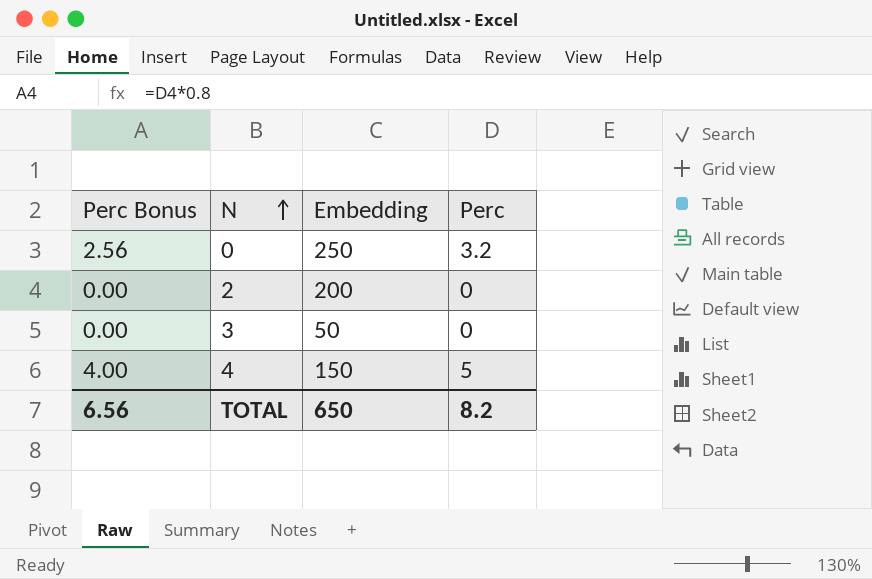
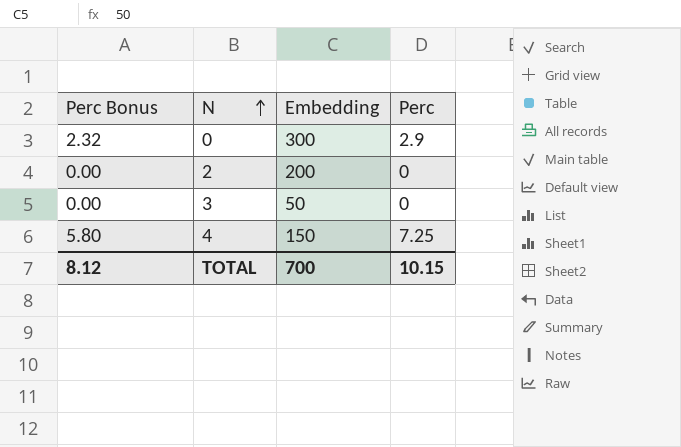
0 | Perc Bonus: 2.56 -> 2.32
0 | Embedding: 250 -> 300
0 | Perc: 3.2 -> 2.9
4 | Perc Bonus: 4.00 -> 5.80
4 | Perc: 5 -> 7.25
TOTAL | Perc Bonus: 6.56 -> 8.12
TOTAL | Embedding: 650 -> 700
TOTAL | Perc: 8.2 -> 10.15

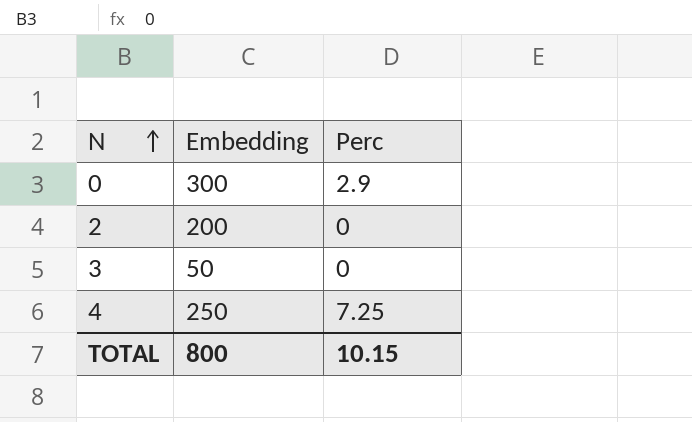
column Perc Bonus | formula: [Perc] * 0.8 -> none
4 | Embedding: 150 -> 250
TOTAL | Embedding: 700 -> 800

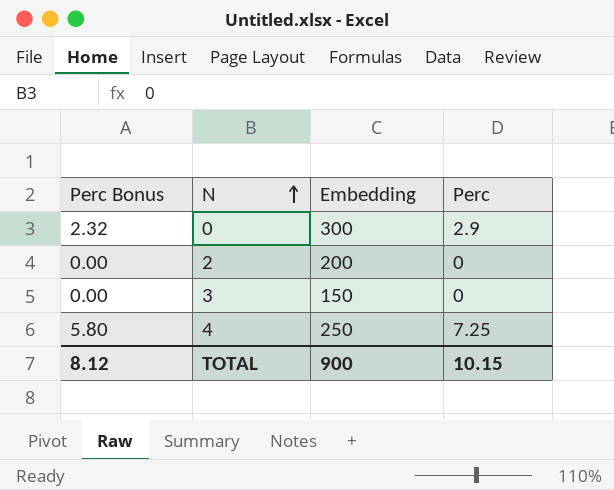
column Perc Bonus | formula: none -> [Perc] * 0.8
3 | Embedding: 50 -> 150
TOTAL | Embedding: 800 -> 900

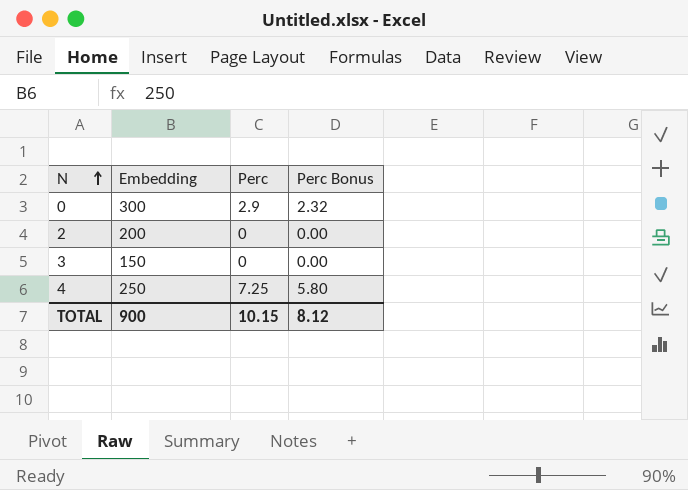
column Perc Bonus | position: 1 -> 4

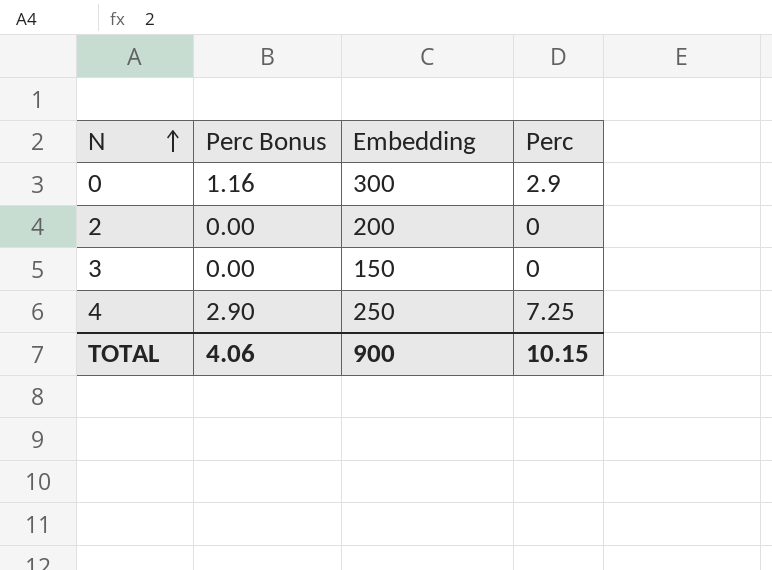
column Perc Bonus | formula: [Perc] * 0.8 -> [Perc] * 0.4
column Perc Bonus | position: 4 -> 2
TOTAL | Perc Bonus: 8.12 -> 4.06

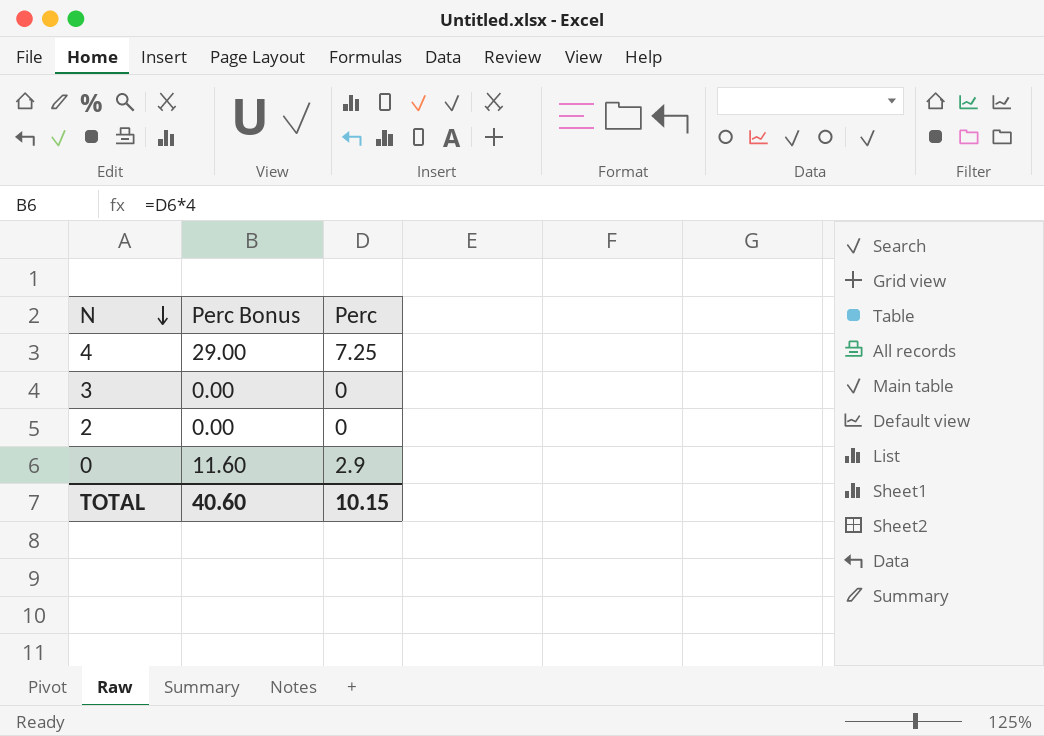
row order: N ascending -> N descending
column Embedding | position: 3 -> none
column Perc Bonus | formula: [Perc] * 0.4 -> [Perc] * 4
TOTAL | Perc Bonus: 4.06 -> 40.60

